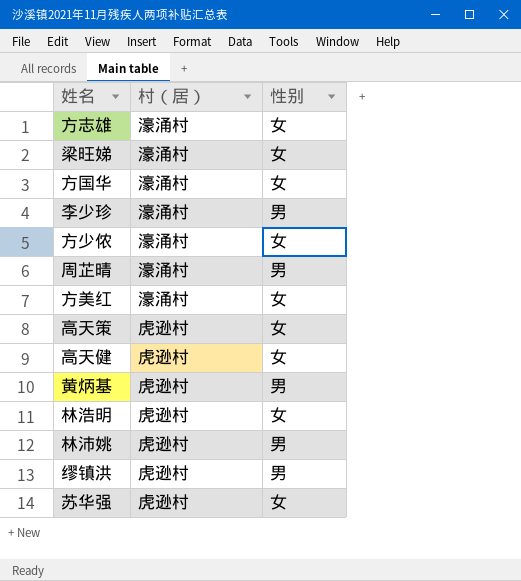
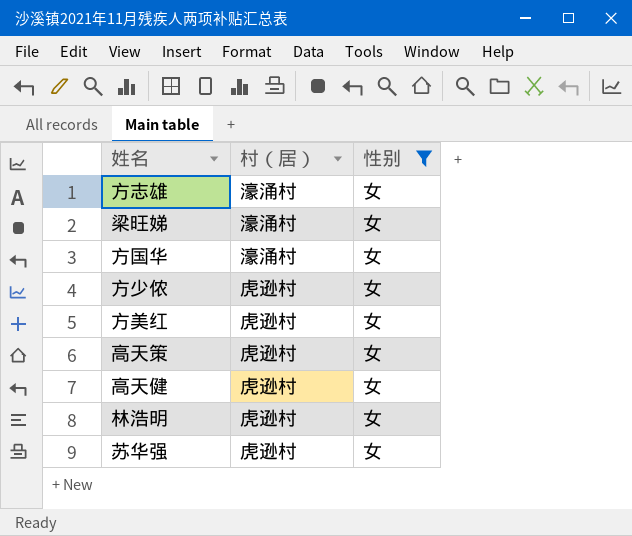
filter: none -> 性别 = 女
方少侬 | 村（居）: 濠涌村 -> 虎逊村
方美红 | 村（居）: 濠涌村 -> 虎逊村

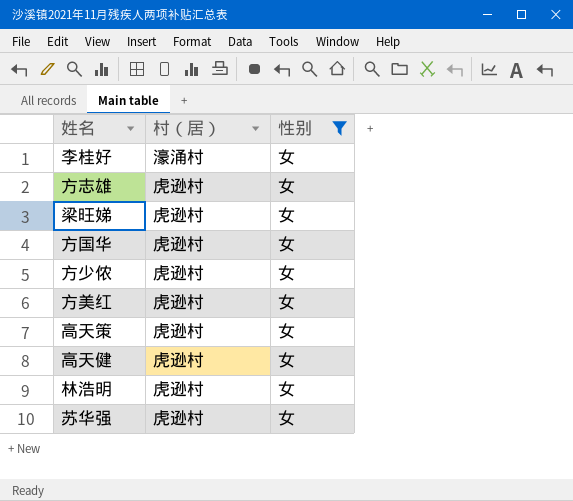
row 李桂好: none -> 濠涌村 | 女
方志雄 | 村（居）: 濠涌村 -> 虎逊村
梁旺娣 | 村（居）: 濠涌村 -> 虎逊村
方国华 | 村（居）: 濠涌村 -> 虎逊村

